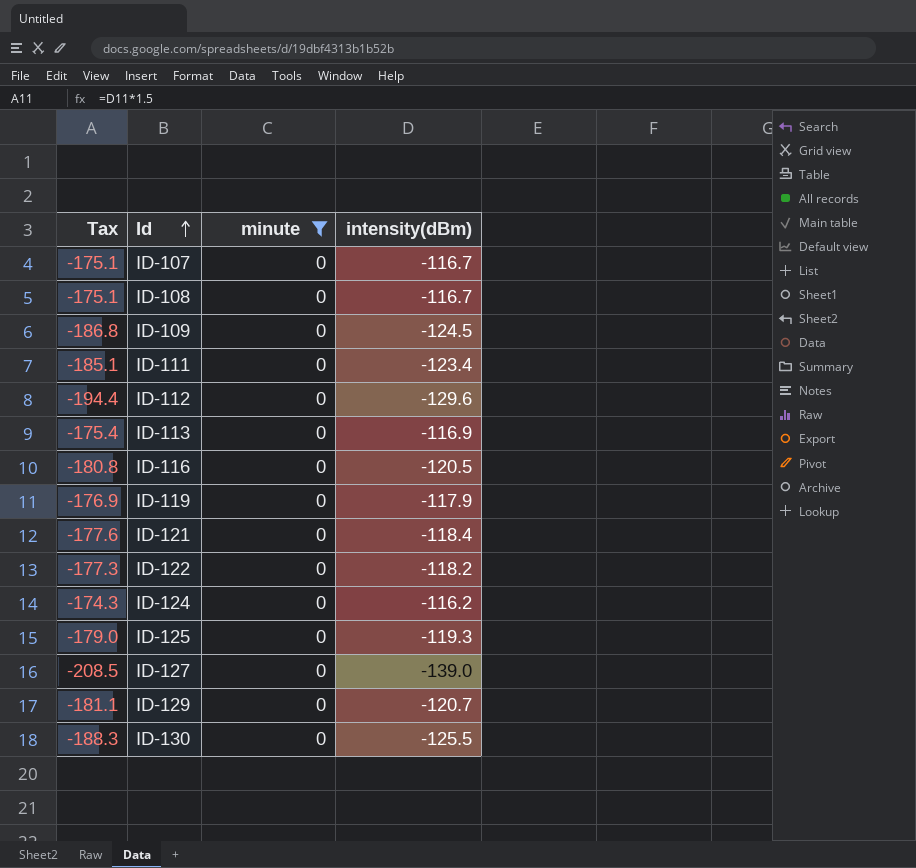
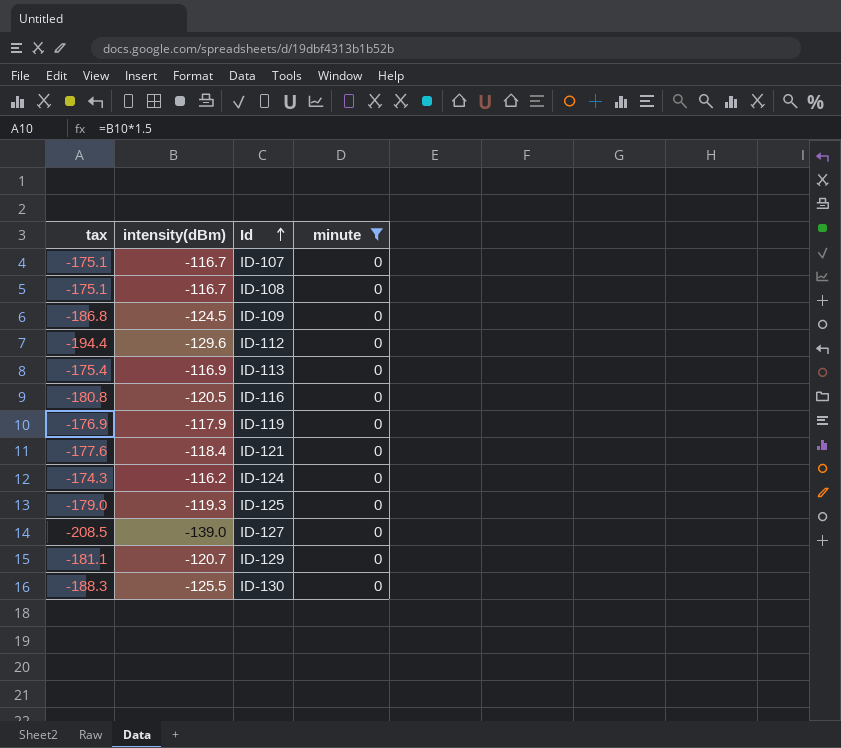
column name: Tax -> tax
column intensity(dBm) | position: 4 -> 2
row ID-111: -185.1 | 0 | -123.4 -> none
row ID-122: -177.3 | 0 | -118.2 -> none

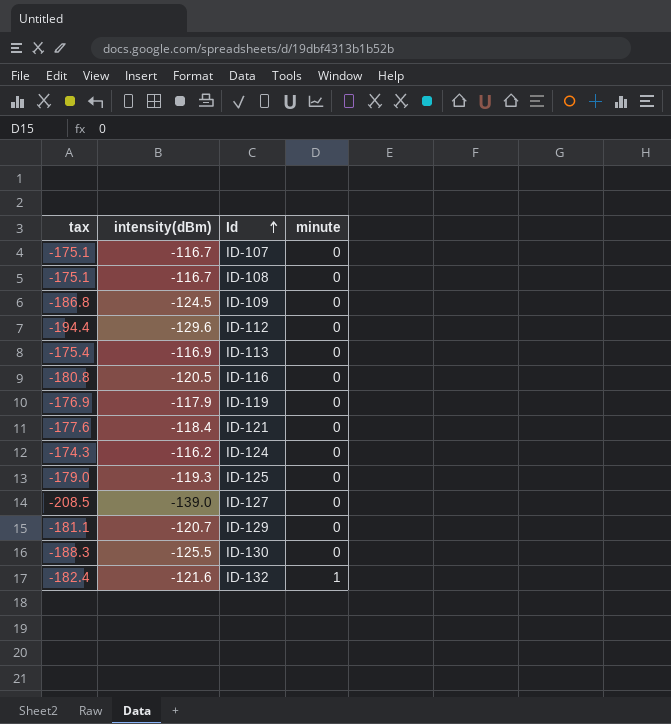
filter: minute = 0 -> none

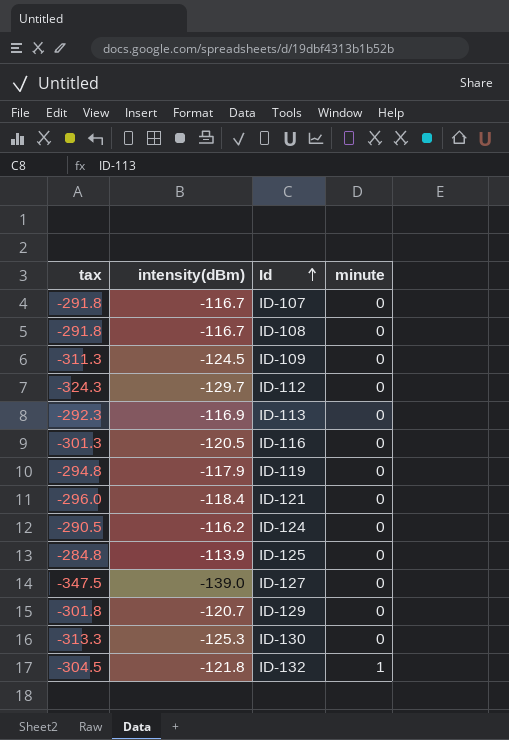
column tax | formula: [intensity(dBm)] * 1.5 -> [intensity(dBm)] * 2.5
ID-112 | intensity(dBm): -129.6 -> -129.7
ID-125 | intensity(dBm): -119.3 -> -113.9
ID-130 | intensity(dBm): -125.5 -> -125.3
ID-132 | intensity(dBm): -121.6 -> -121.8

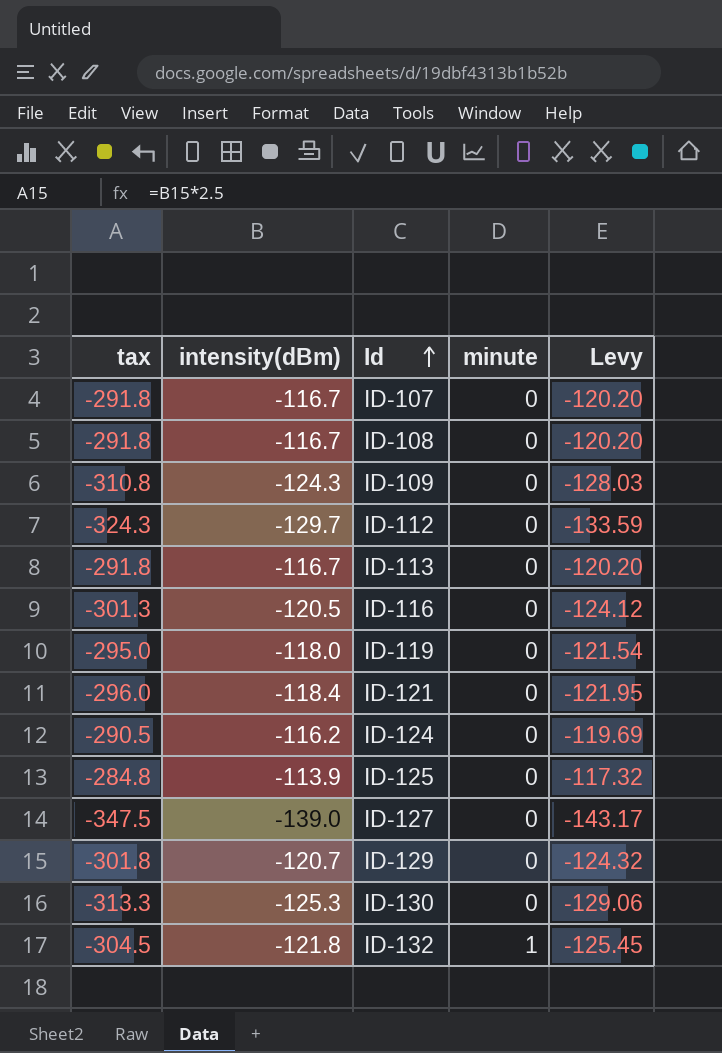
column Levy | formula: none -> [intensity(dBm)] * 1.03
ID-109 | tax: -311.3 -> -310.8
ID-109 | intensity(dBm): -124.5 -> -124.3
ID-113 | tax: -292.3 -> -291.8
ID-113 | intensity(dBm): -116.9 -> -116.7
ID-119 | tax: -294.8 -> -295.0
ID-119 | intensity(dBm): -117.9 -> -118.0

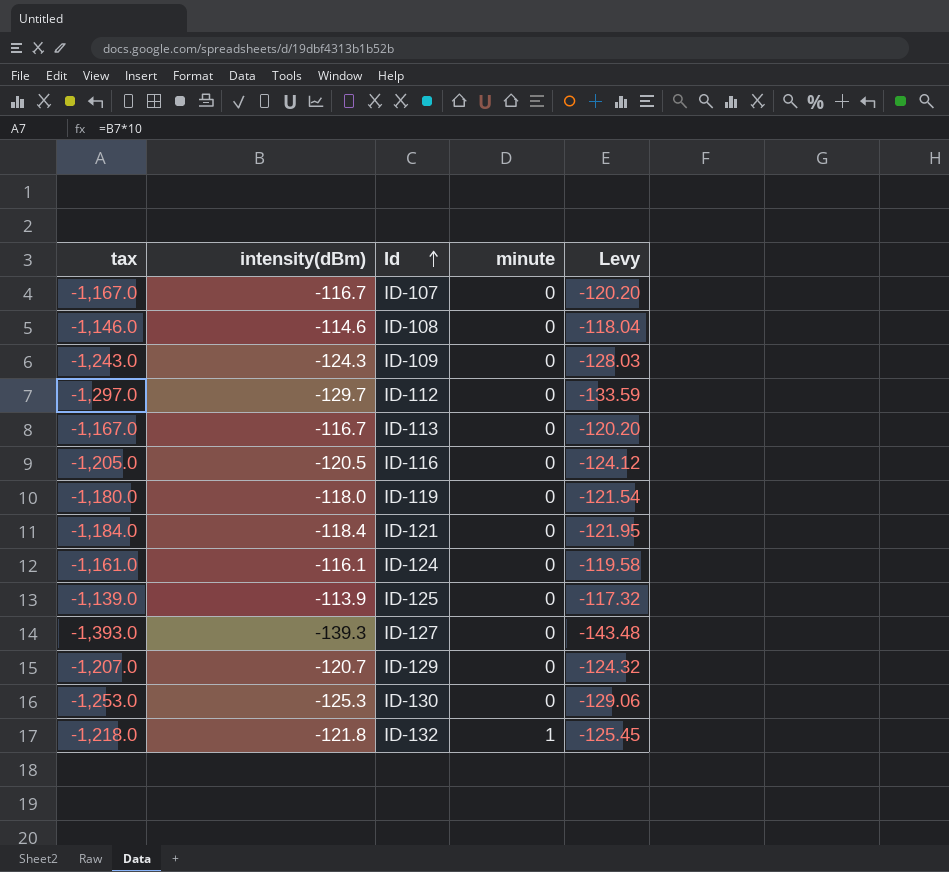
column tax | formula: [intensity(dBm)] * 2.5 -> [intensity(dBm)] * 10
ID-108 | intensity(dBm): -116.7 -> -114.6
ID-108 | Levy: -120.20 -> -118.04
ID-124 | intensity(dBm): -116.2 -> -116.1
ID-124 | Levy: -119.69 -> -119.58
ID-127 | intensity(dBm): -139.0 -> -139.3
ID-127 | Levy: -143.17 -> -143.48

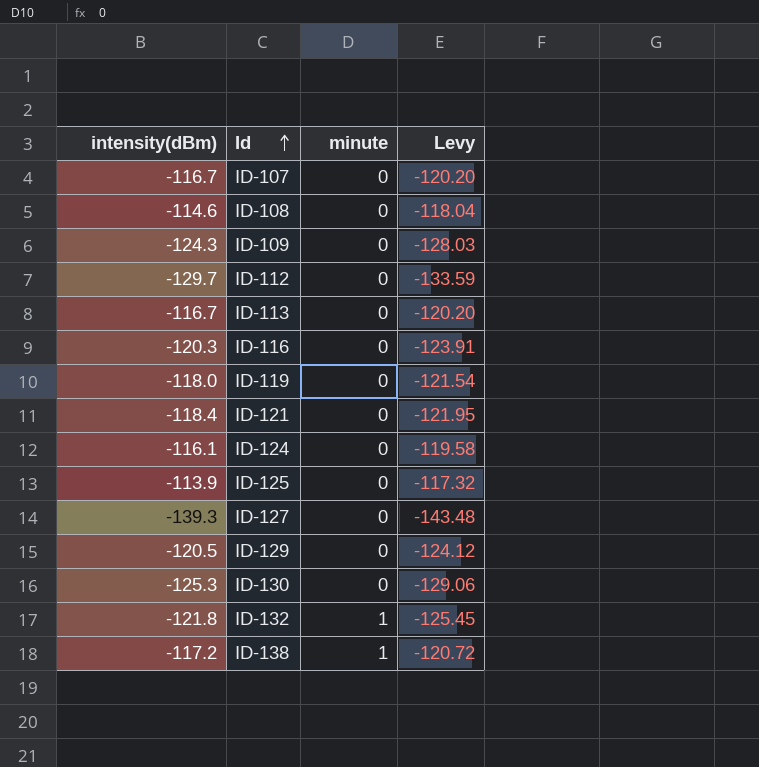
column tax | formula: [intensity(dBm)] * 10 -> none
ID-116 | intensity(dBm): -120.5 -> -120.3
ID-116 | Levy: -124.12 -> -123.91
ID-129 | intensity(dBm): -120.7 -> -120.5
ID-129 | Levy: -124.32 -> -124.12
row ID-138: none -> -117.2 | 1 | -120.72

